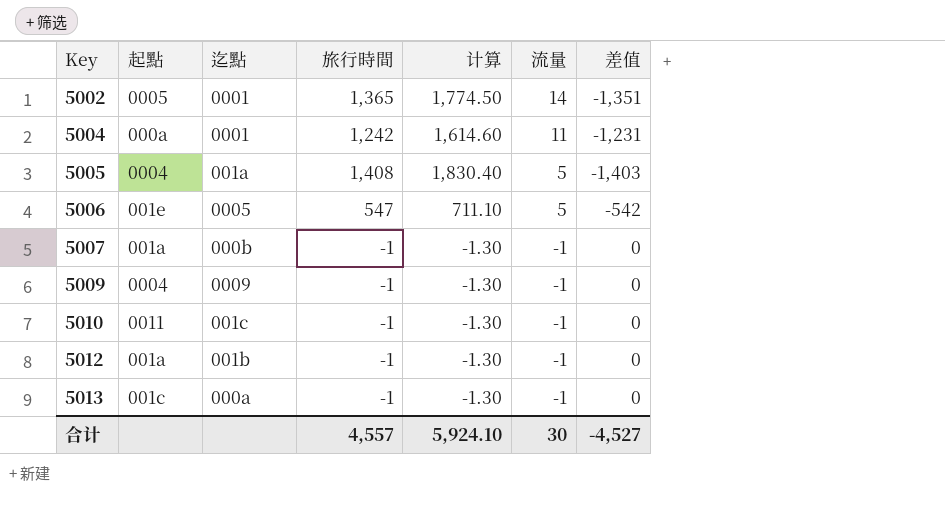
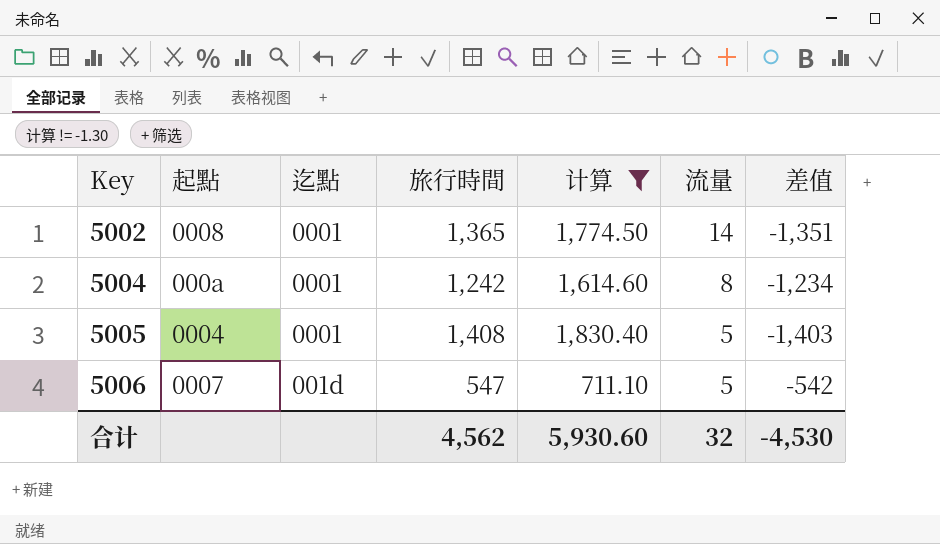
filter: none -> 计算 != -1.30
5002 | 起點: 0005 -> 0008
5004 | 流量: 11 -> 8
5004 | 差值: -1,231 -> -1,234
5005 | 迄點: 001a -> 0001
5006 | 起點: 001e -> 0007
5006 | 迄點: 0005 -> 001d
合计 | 旅行時間: 4,557 -> 4,562
合计 | 计算: 5,924.10 -> 5,930.60
合计 | 流量: 30 -> 32
合计 | 差值: -4,527 -> -4,530

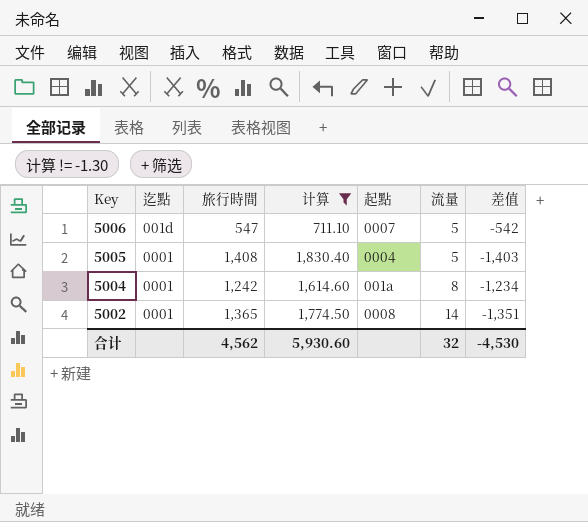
row order: Key ascending -> Key descending
column 起點 | position: 2 -> 5
5004 | 起點: 000a -> 001a

